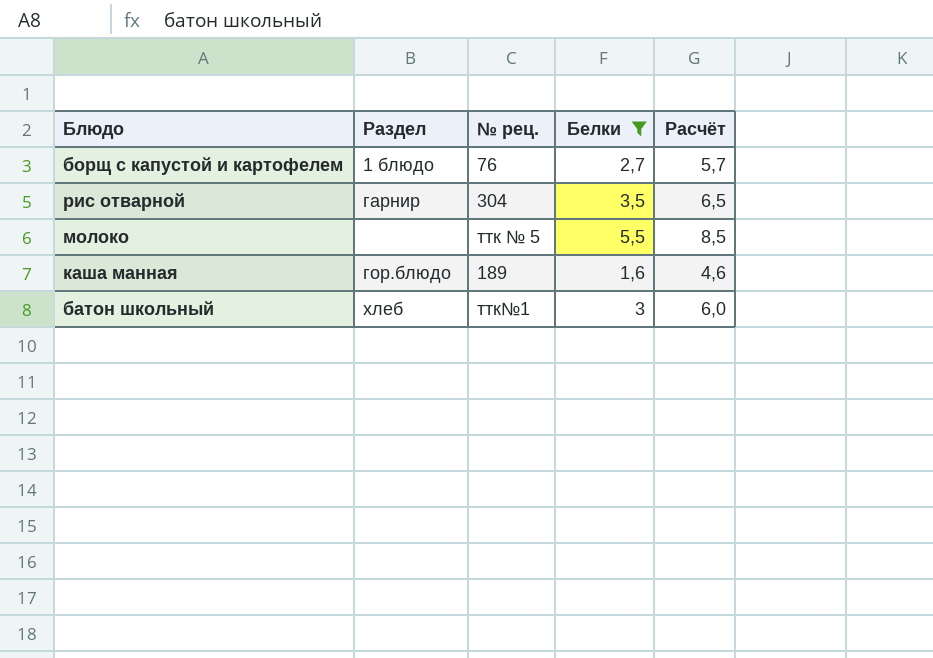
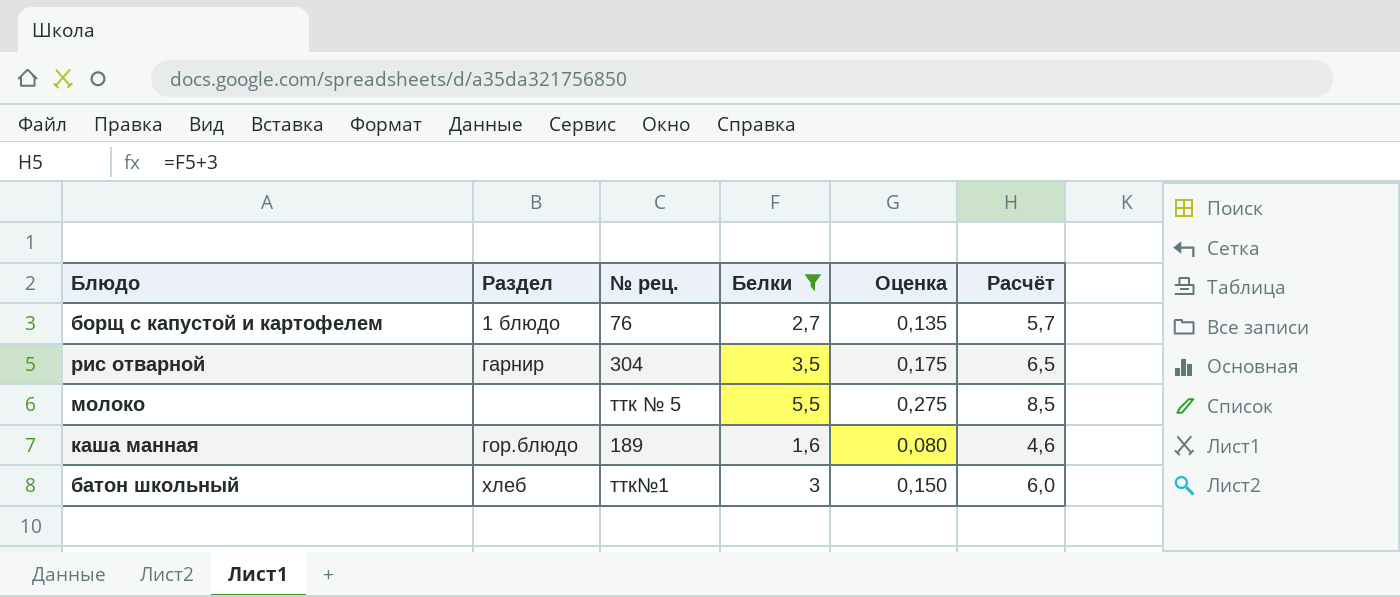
column Оценка | formula: none -> [Белки] * 0,05

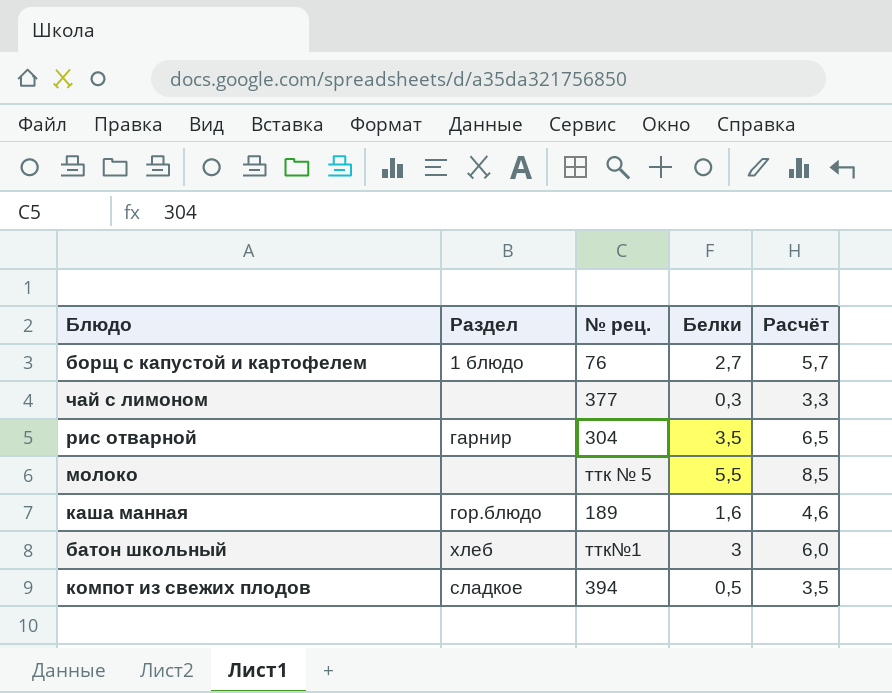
filter: Белки >= 1,6 -> none
column Оценка | formula: [Белки] * 0,05 -> none

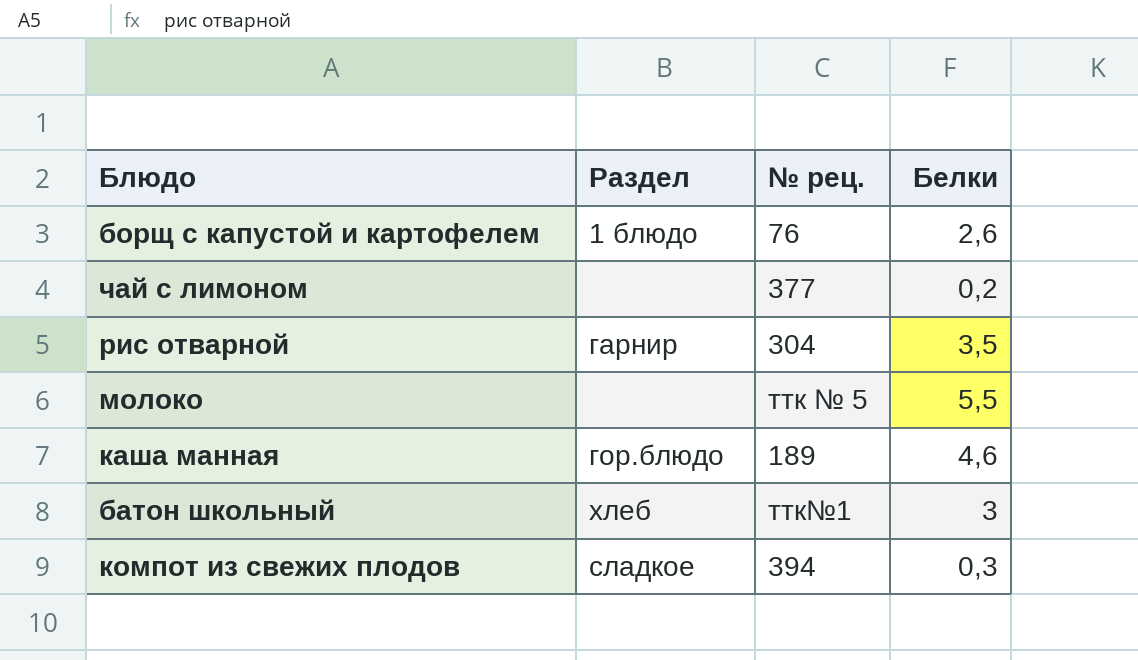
column Расчёт | formula: [Белки] + 3 -> none
борщ с капустой и картофелем | Белки: 2,7 -> 2,6
чай с лимоном | Белки: 0,3 -> 0,2
каша манная | Белки: 1,6 -> 4,6
компот из свежих плодов | Белки: 0,5 -> 0,3

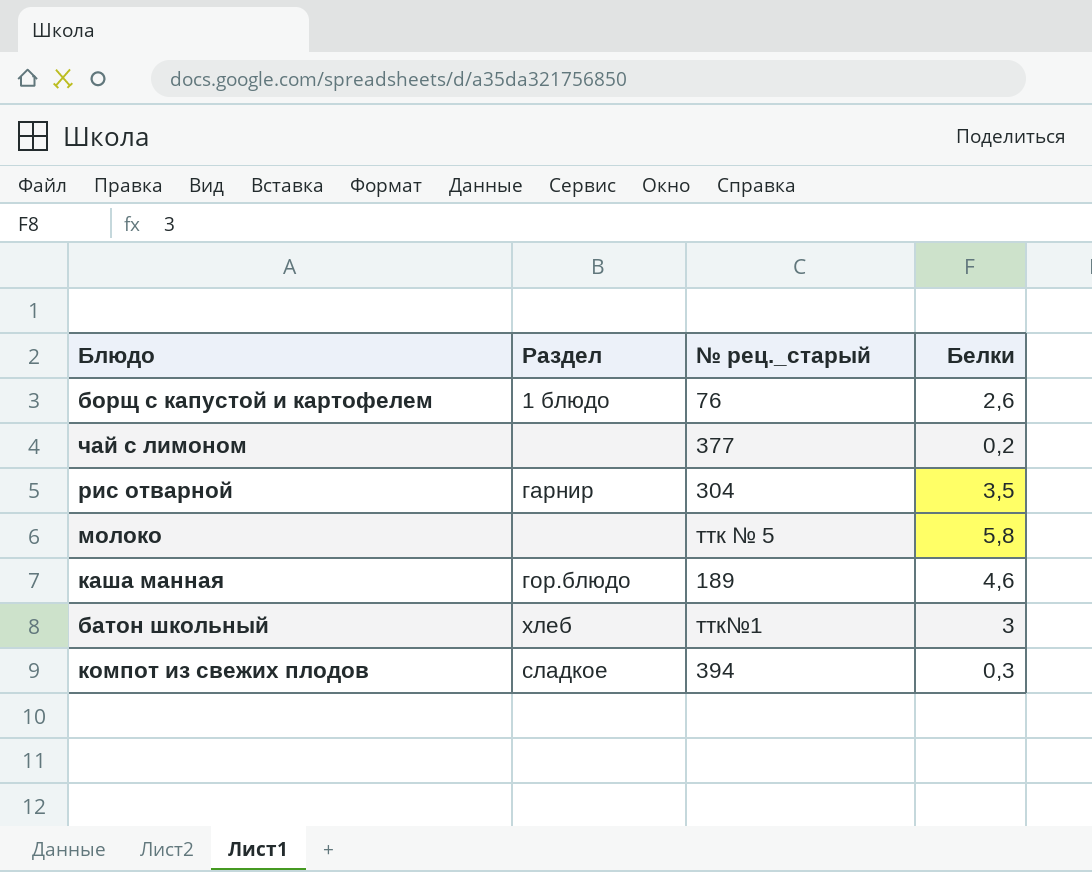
column name: № рец. -> № рец._старый
молоко | Белки: 5,5 -> 5,8

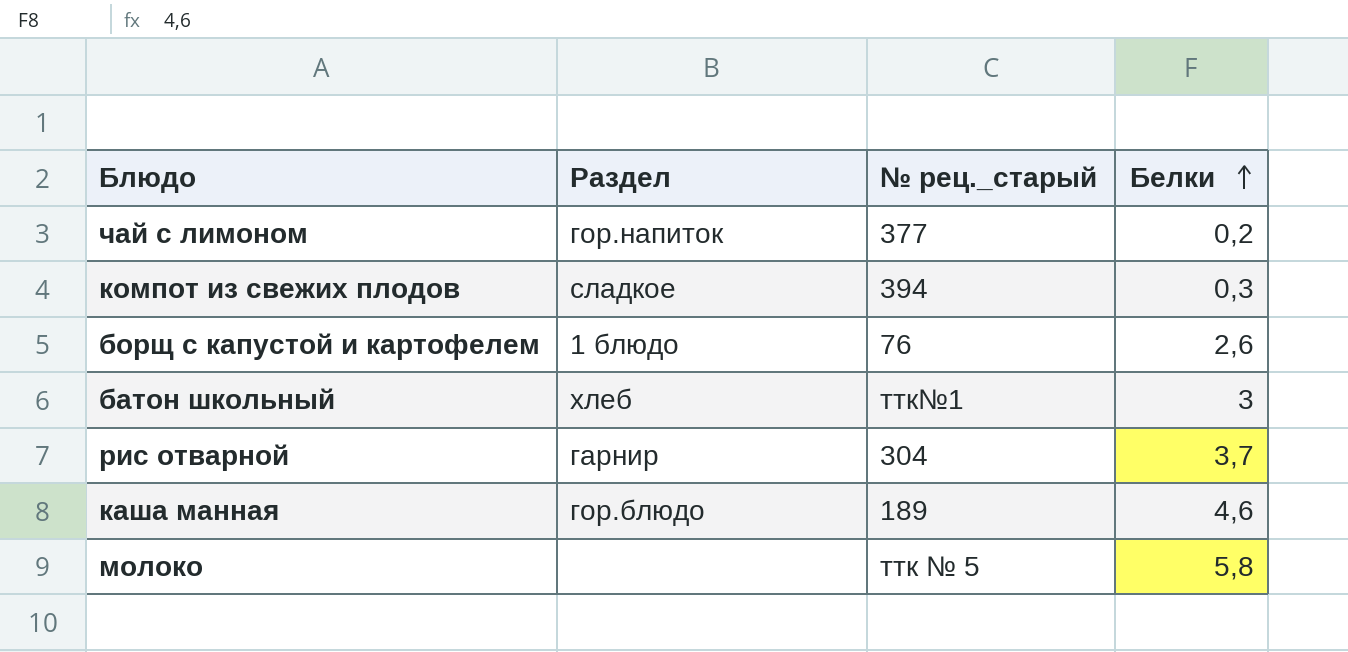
row order: none -> Белки ascending
чай с лимоном | Раздел: none -> гор.напиток
рис отварной | Белки: 3,5 -> 3,7

